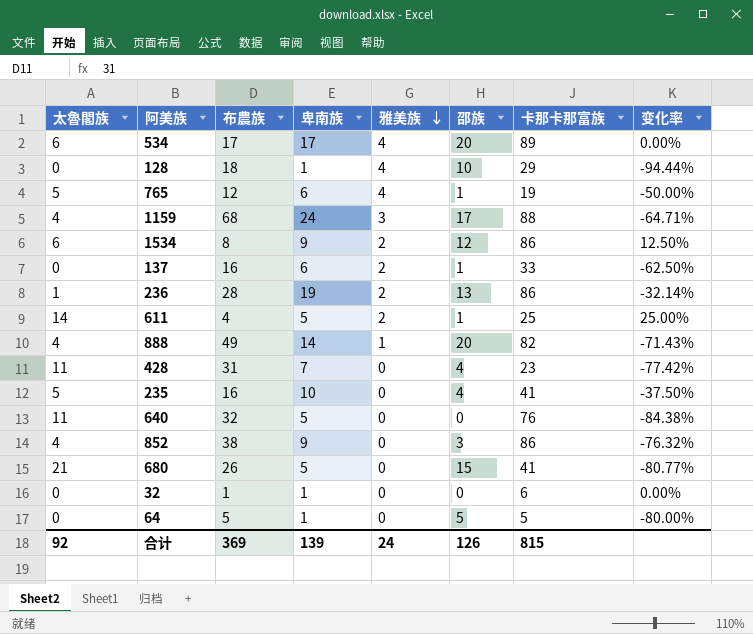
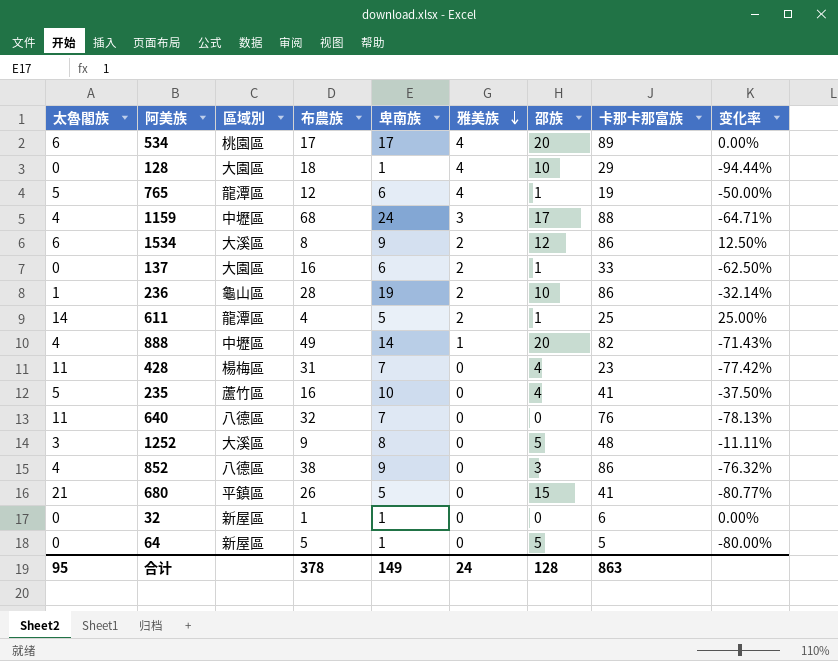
column 區域別 | position: none -> 3
236 | 邵族: 13 -> 10
640 | 卑南族: 5 -> 7
640 | 变化率: -84.38% -> -78.13%
row 1252: none -> 3 | 大溪區 | 9 | 8 | 0 | 5 | 48 | -11.11%
合计 | 太魯閣族: 92 -> 95
合计 | 布農族: 369 -> 378
合计 | 卑南族: 139 -> 149
合计 | 邵族: 126 -> 128
合计 | 卡那卡那富族: 815 -> 863

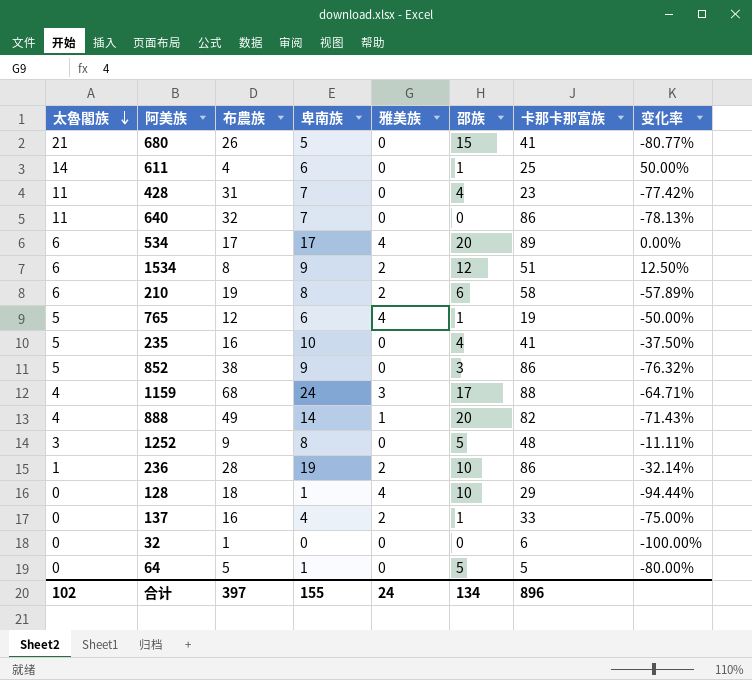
row order: 雅美族 descending -> 太魯閣族 descending
column 區域別 | position: 3 -> none
611 | 卑南族: 5 -> 6
611 | 雅美族: 2 -> 0
611 | 变化率: 25.00% -> 50.00%
640 | 卡那卡那富族: 76 -> 86
1534 | 卡那卡那富族: 86 -> 51
row 210: none -> 6 | 19 | 8 | 2 | 6 | 58 | -57.89%
852 | 太魯閣族: 4 -> 5
137 | 卑南族: 6 -> 4
137 | 变化率: -62.50% -> -75.00%
32 | 卑南族: 1 -> 0
32 | 变化率: 0.00% -> -100.00%
合计 | 太魯閣族: 95 -> 102
合计 | 布農族: 378 -> 397
合计 | 卑南族: 149 -> 155
合计 | 邵族: 128 -> 134
合计 | 卡那卡那富族: 863 -> 896

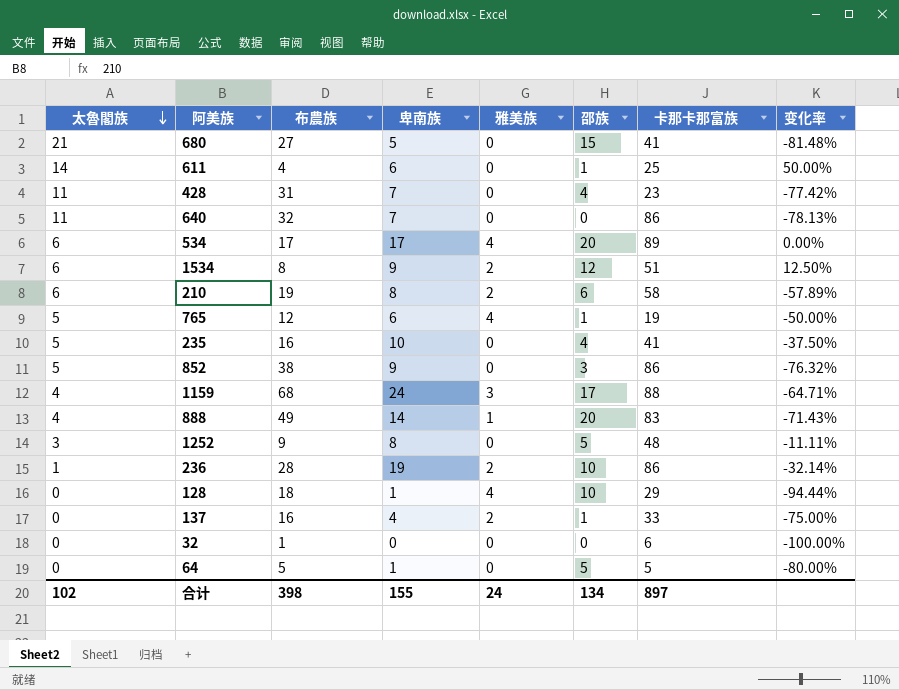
680 | 布農族: 26 -> 27
680 | 变化率: -80.77% -> -81.48%
888 | 卡那卡那富族: 82 -> 83
合计 | 布農族: 397 -> 398
合计 | 卡那卡那富族: 896 -> 897

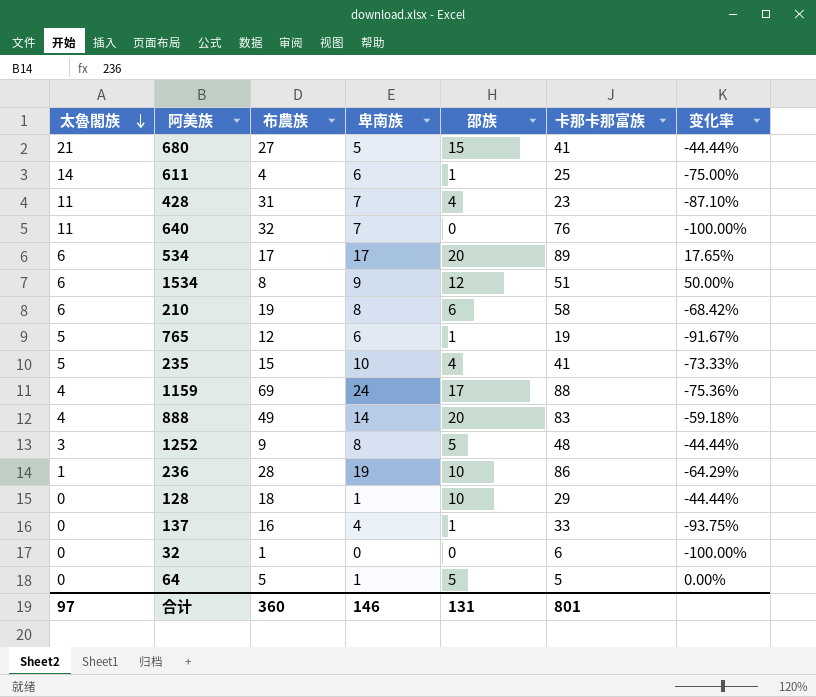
column 雅美族 | position: 5 -> none
column 变化率 | formula: ([卑南族] - [布農族]) / [布農族] -> ([邵族] - [布農族]) / [布農族]
row 852: 5 | 38 | 9 | 0 | 3 | 86 | -76.32% -> none
640 | 卡那卡那富族: 86 -> 76
235 | 布農族: 16 -> 15
1159 | 布農族: 68 -> 69
合计 | 太魯閣族: 102 -> 97
合计 | 布農族: 398 -> 360
合计 | 卑南族: 155 -> 146
合计 | 邵族: 134 -> 131
合计 | 卡那卡那富族: 897 -> 801

